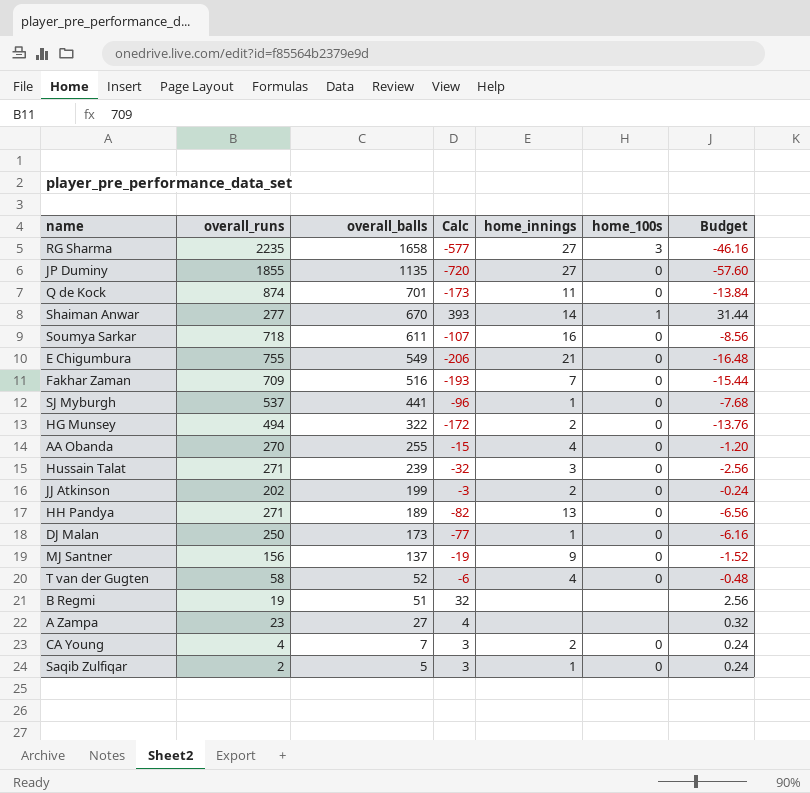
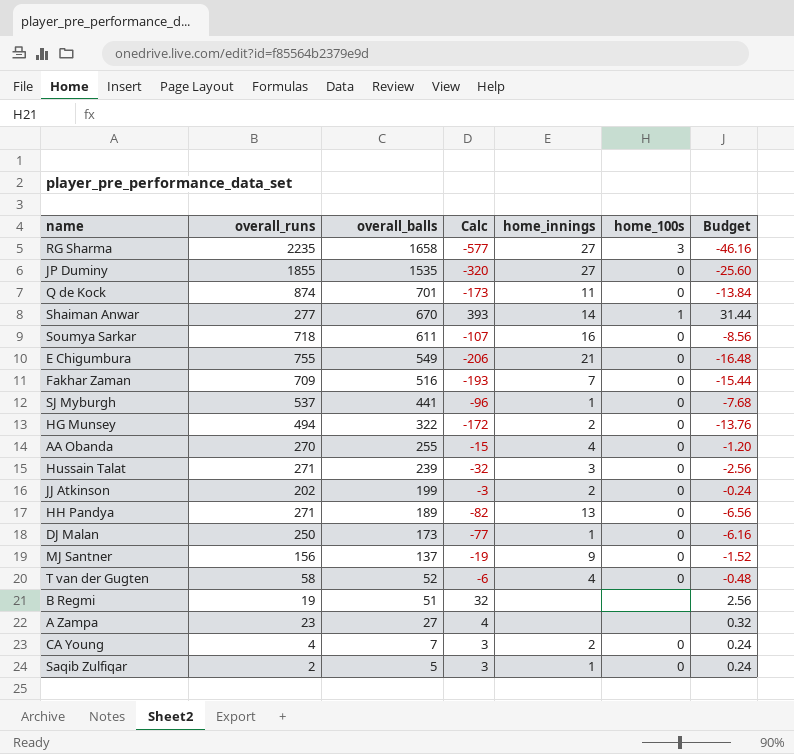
JP Duminy | overall_balls: 1135 -> 1535
JP Duminy | Calc: -720 -> -320
JP Duminy | Budget: -57.60 -> -25.60

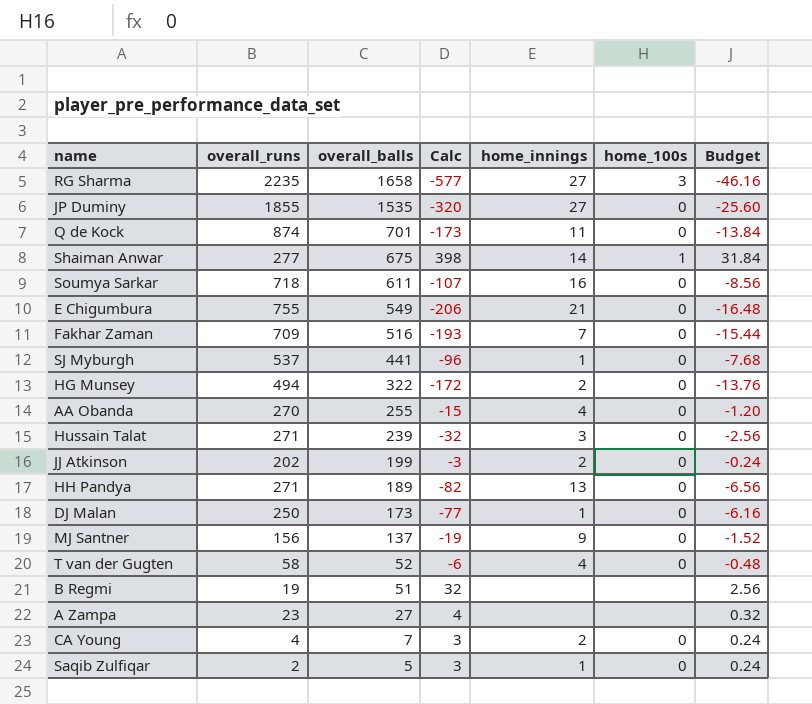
Shaiman Anwar | overall_balls: 670 -> 675
Shaiman Anwar | Calc: 393 -> 398
Shaiman Anwar | Budget: 31.44 -> 31.84

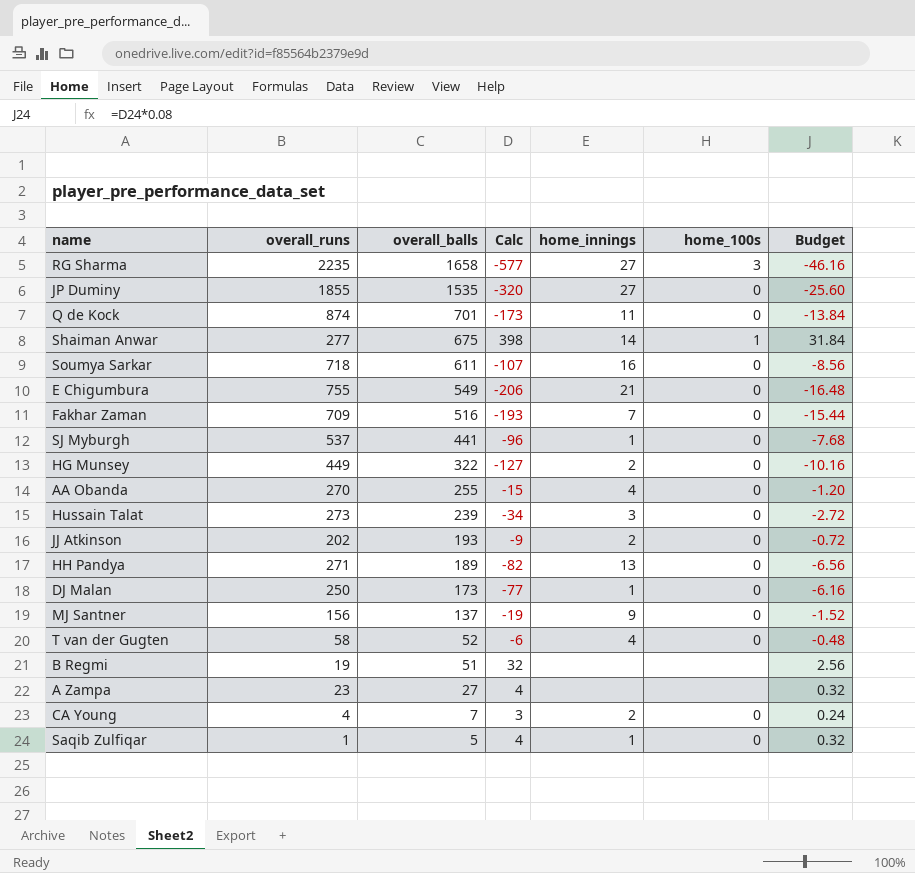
HG Munsey | overall_runs: 494 -> 449
HG Munsey | Calc: -172 -> -127
HG Munsey | Budget: -13.76 -> -10.16
Hussain Talat | overall_runs: 271 -> 273
Hussain Talat | Calc: -32 -> -34
Hussain Talat | Budget: -2.56 -> -2.72
JJ Atkinson | overall_balls: 199 -> 193
JJ Atkinson | Calc: -3 -> -9
JJ Atkinson | Budget: -0.24 -> -0.72
Saqib Zulfiqar | overall_runs: 2 -> 1
Saqib Zulfiqar | Calc: 3 -> 4
Saqib Zulfiqar | Budget: 0.24 -> 0.32

